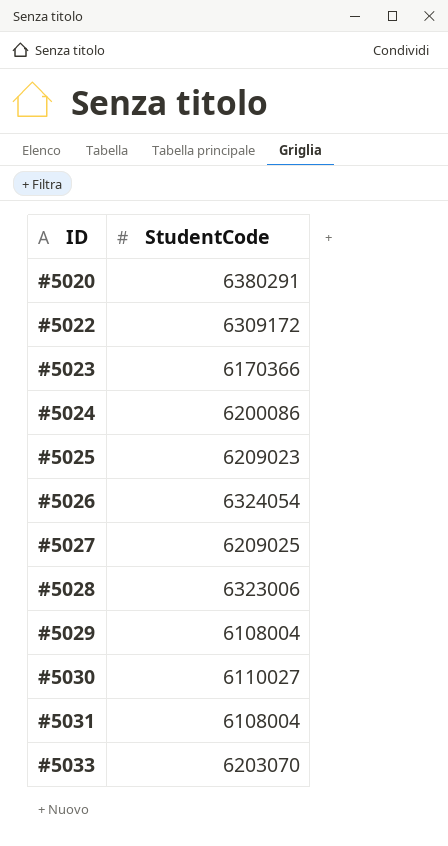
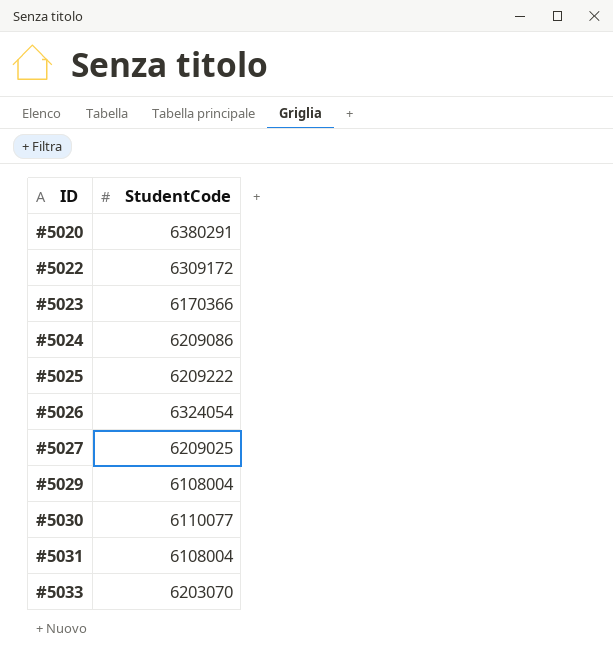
row #5028: 6323006 -> none
#5024 | StudentCode: 6200086 -> 6209086
#5025 | StudentCode: 6209023 -> 6209222
#5030 | StudentCode: 6110027 -> 6110077

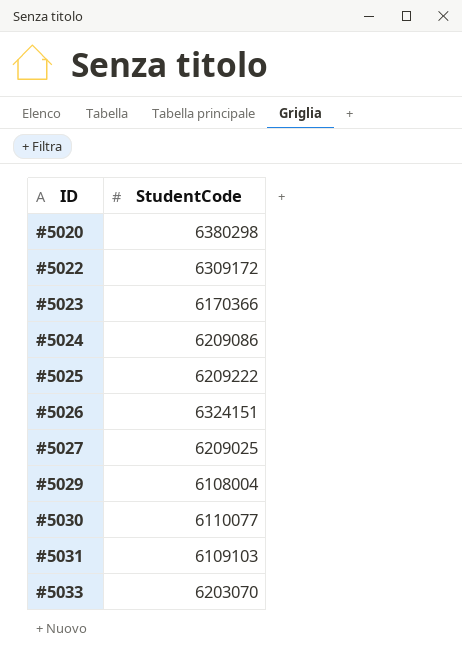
#5020 | StudentCode: 6380291 -> 6380298
#5026 | StudentCode: 6324054 -> 6324151
#5031 | StudentCode: 6108004 -> 6109103

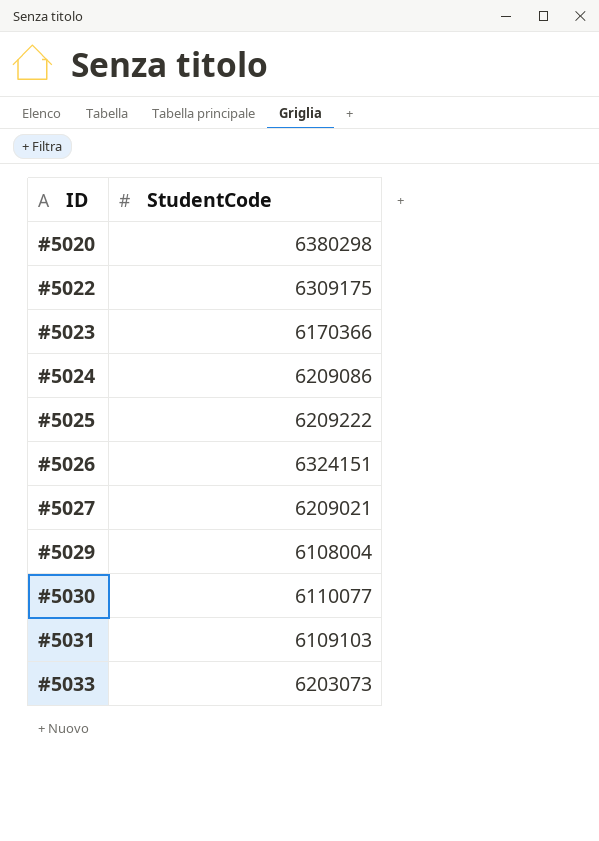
#5022 | StudentCode: 6309172 -> 6309175
#5027 | StudentCode: 6209025 -> 6209021
#5033 | StudentCode: 6203070 -> 6203073

